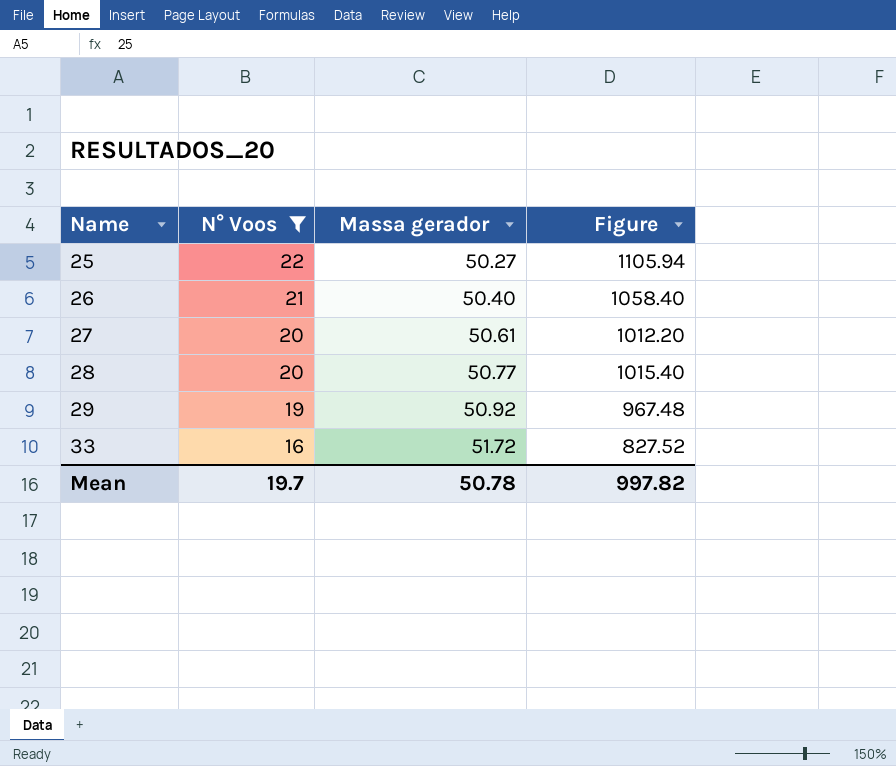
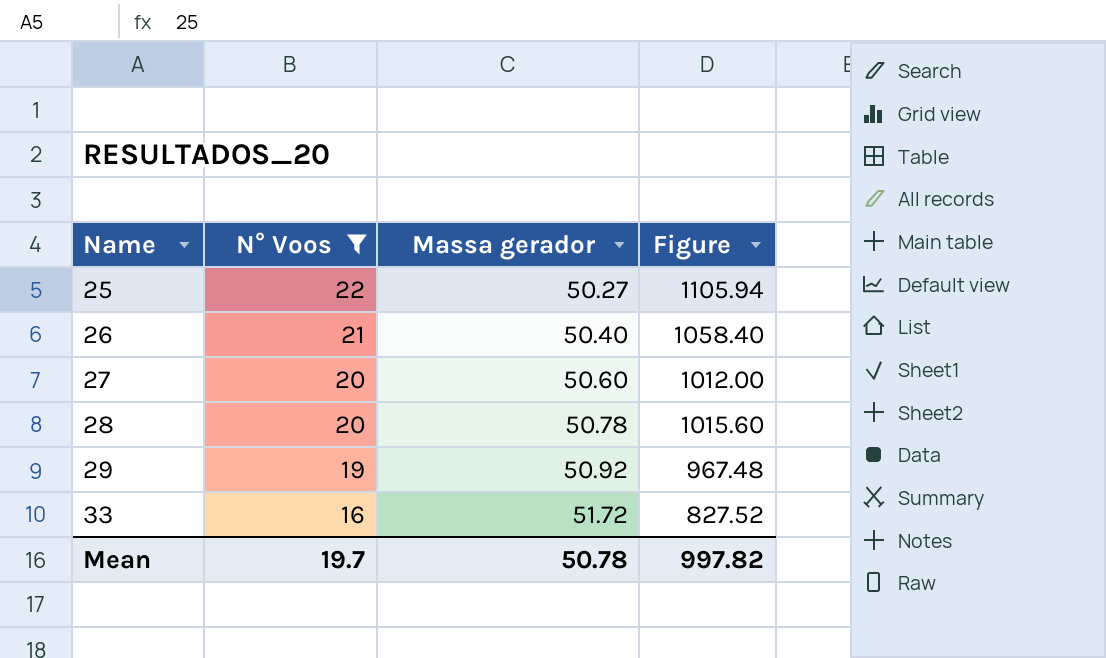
27 | Massa gerador: 50.61 -> 50.60
27 | Figure: 1012.20 -> 1012.00
28 | Massa gerador: 50.77 -> 50.78
28 | Figure: 1015.40 -> 1015.60

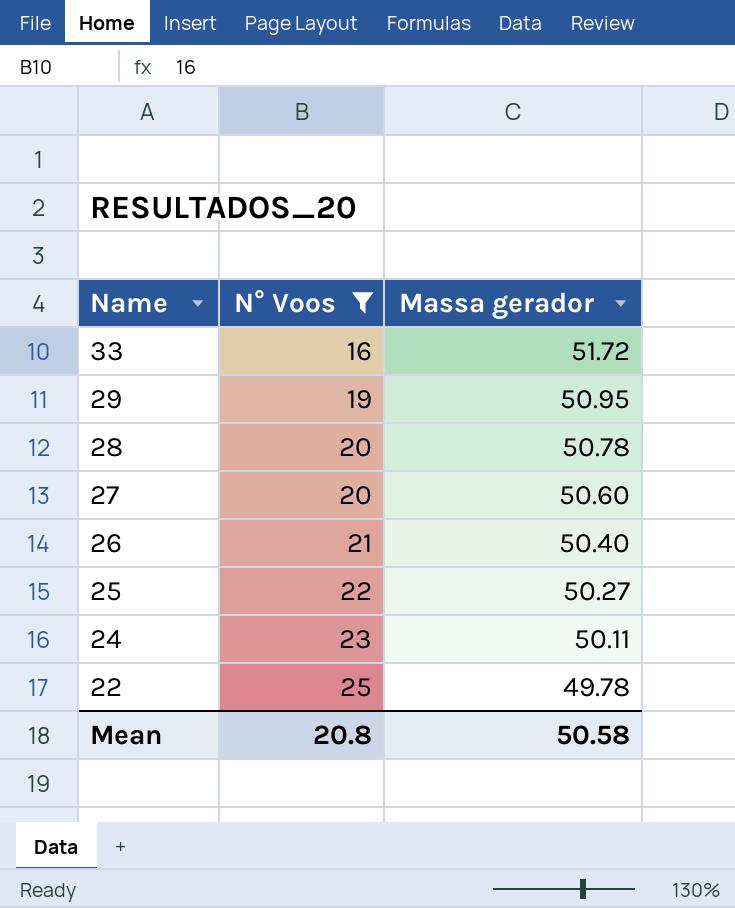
row order: Name ascending -> Name descending
column Figure | formula: [N° Voos] * [Massa gerador] -> none
29 | Massa gerador: 50.92 -> 50.95
row 24: none -> 23 | 50.11
row 22: none -> 25 | 49.78
Mean | N° Voos: 19.7 -> 20.8
Mean | Massa gerador: 50.78 -> 50.58

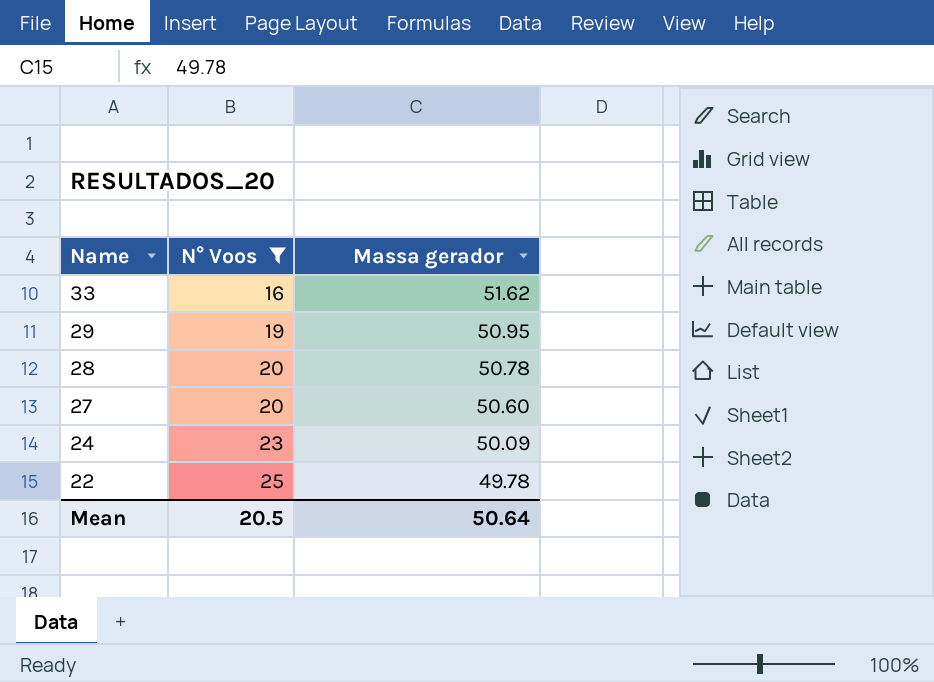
row 26: 21 | 50.40 -> none
row 25: 22 | 50.27 -> none
33 | Massa gerador: 51.72 -> 51.62
24 | Massa gerador: 50.11 -> 50.09
Mean | N° Voos: 20.8 -> 20.5
Mean | Massa gerador: 50.58 -> 50.64

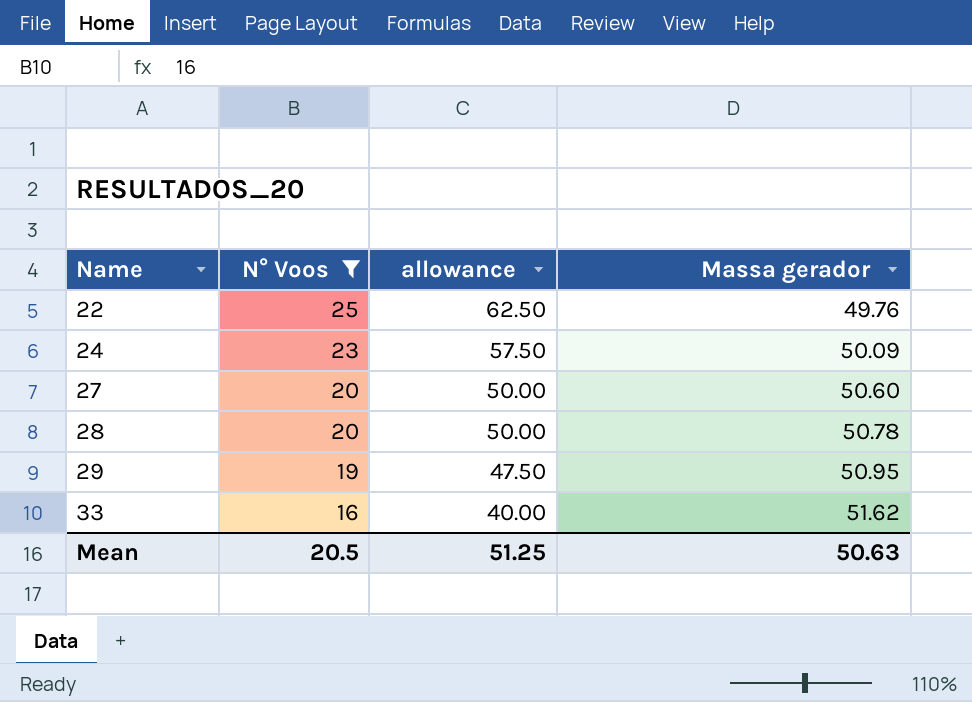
row order: Name descending -> Name ascending
column allowance | formula: none -> [N° Voos] * 2.5
22 | Massa gerador: 49.78 -> 49.76
Mean | Massa gerador: 50.64 -> 50.63

